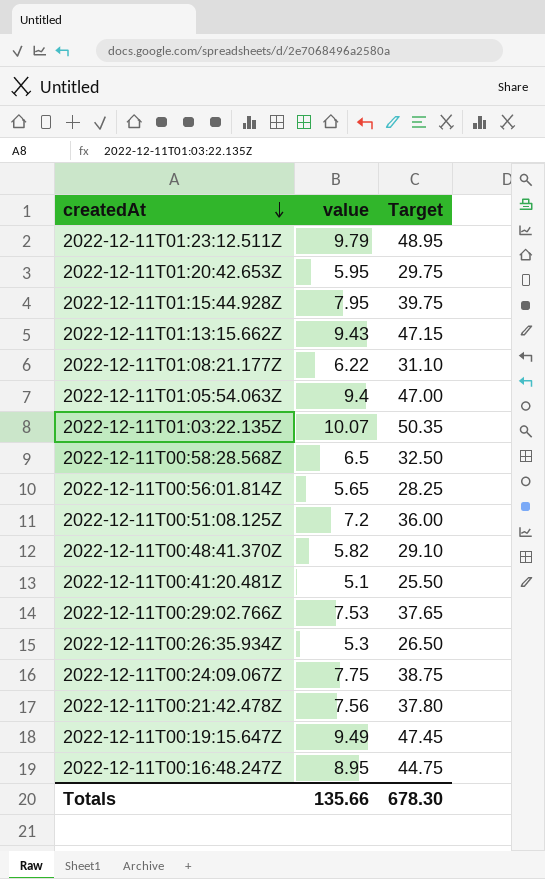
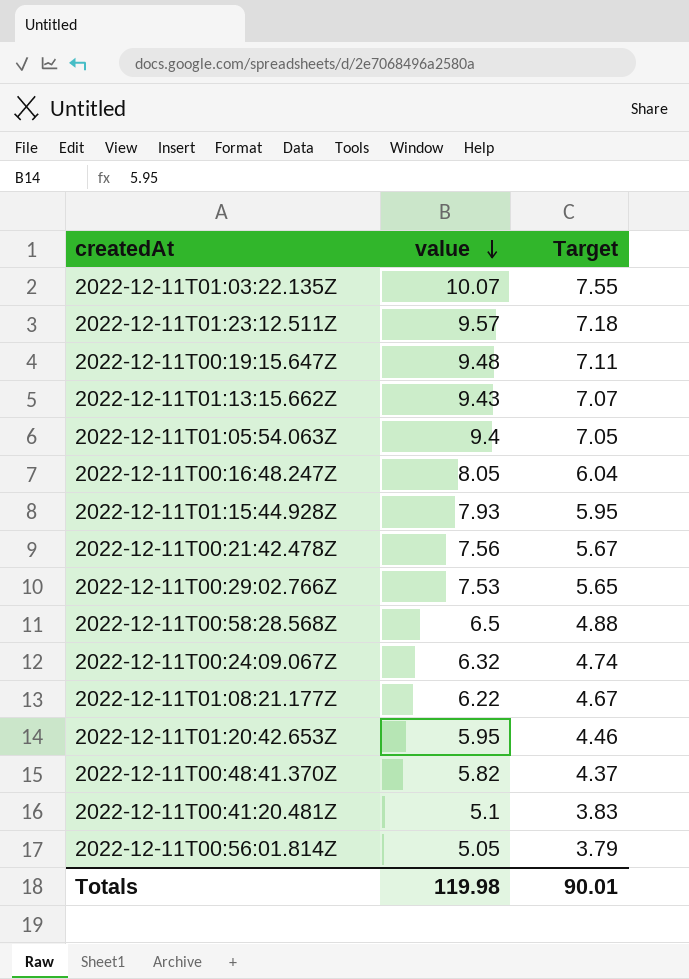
row order: createdAt descending -> value descending
column Target | formula: [value] * 5 -> [value] * 0.75
row 2022-12-11T00:51:08.125Z: 7.2 | 36.00 -> none
row 2022-12-11T00:26:35.934Z: 5.3 | 26.50 -> none
2022-12-11T01:23:12.511Z | value: 9.79 -> 9.57
2022-12-11T00:19:15.647Z | value: 9.49 -> 9.48
2022-12-11T00:16:48.247Z | value: 8.95 -> 8.05
2022-12-11T01:15:44.928Z | value: 7.95 -> 7.93
2022-12-11T00:24:09.067Z | value: 7.75 -> 6.32
2022-12-11T00:56:01.814Z | value: 5.65 -> 5.05
Totals | value: 135.66 -> 119.98
Totals | Target: 678.30 -> 90.01

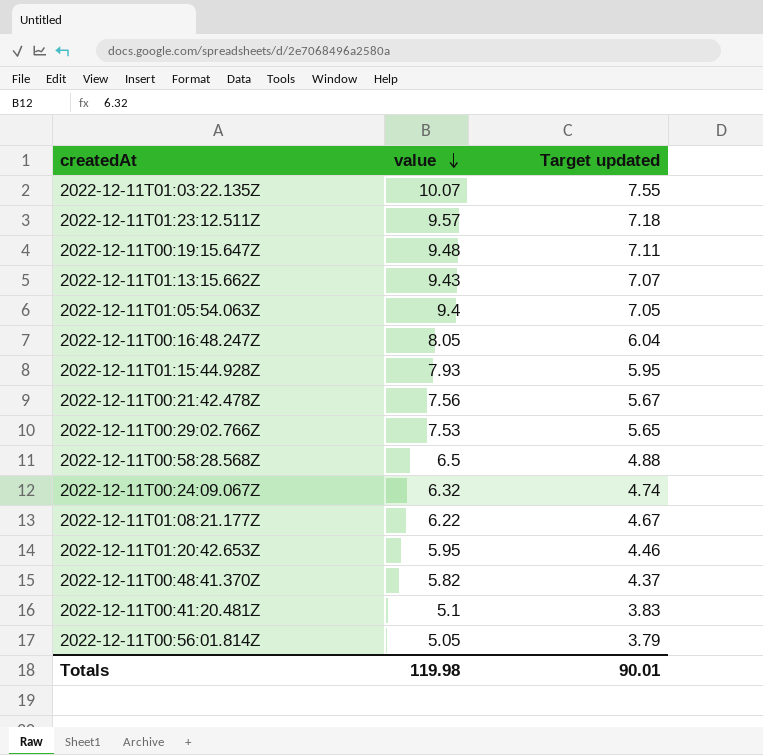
column name: Target -> Target updated

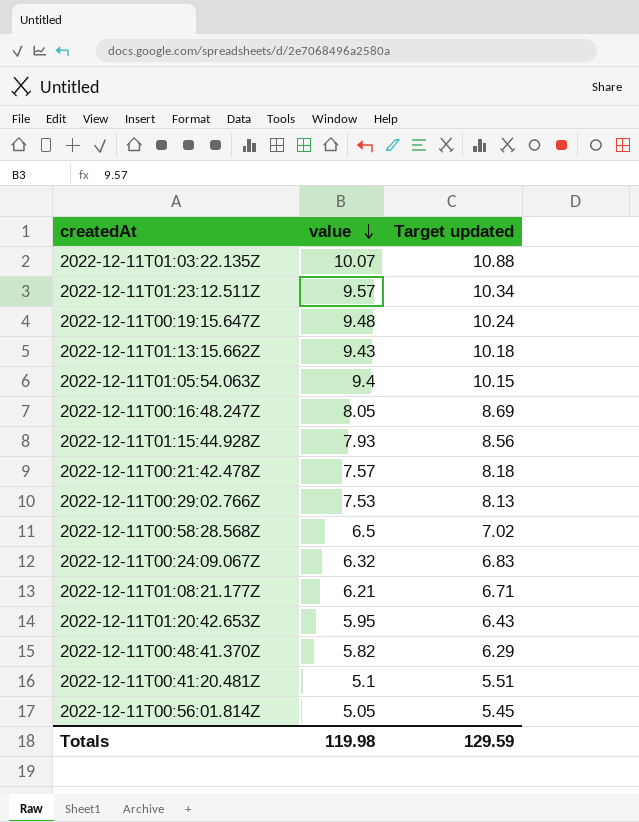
column Target updated | formula: [value] * 0.75 -> [value] * 1.08
2022-12-11T00:21:42.478Z | value: 7.56 -> 7.57
2022-12-11T01:08:21.177Z | value: 6.22 -> 6.21
Totals | Target updated: 90.01 -> 129.59

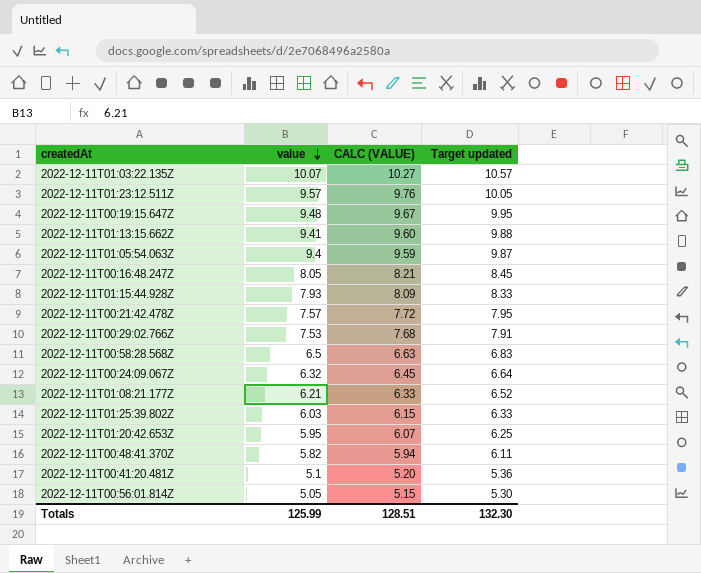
column CALC (VALUE) | formula: none -> [value] * 1.02
column Target updated | formula: [value] * 1.08 -> [value] * 1.05
2022-12-11T01:13:15.662Z | value: 9.43 -> 9.41
row 2022-12-11T01:25:39.802Z: none -> 6.03 | 6.15 | 6.33
Totals | value: 119.98 -> 125.99
Totals | Target updated: 129.59 -> 132.30

